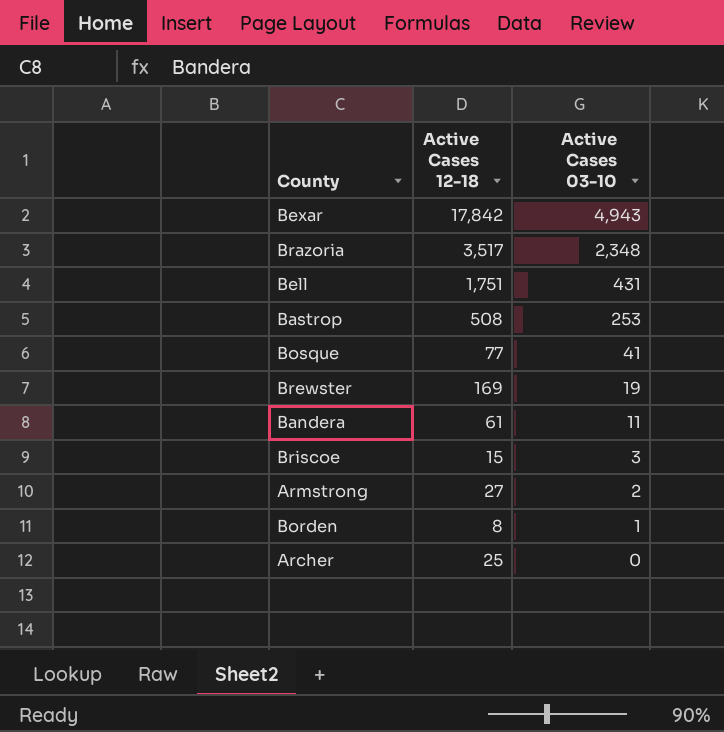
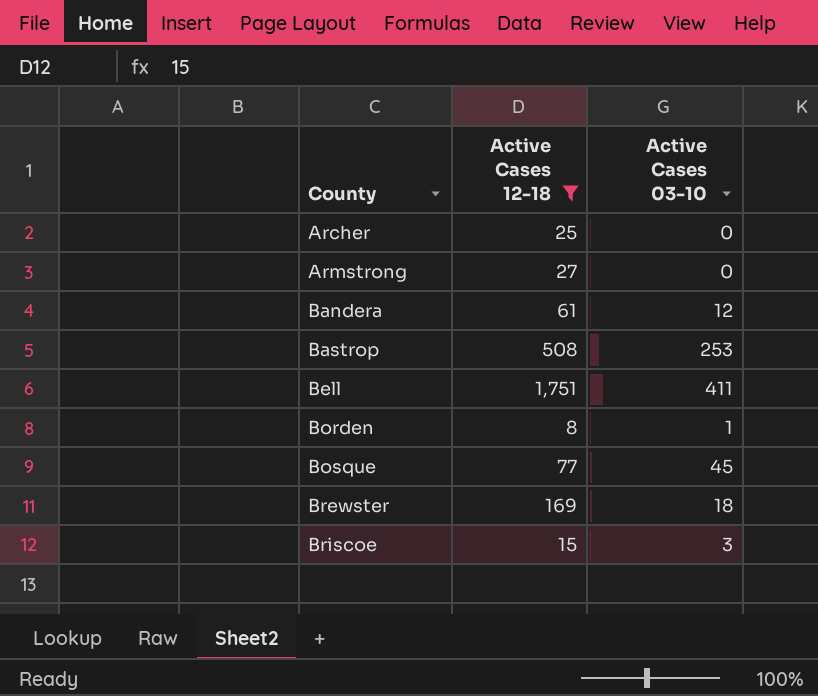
filter: none -> Active Cases 12-18 <= 1,751
row order: Active Cases 03-10 descending -> County ascending
Armstrong | Active Cases 03-10: 2 -> 0
Bandera | Active Cases 03-10: 11 -> 12
Bell | Active Cases 03-10: 431 -> 411
Bosque | Active Cases 03-10: 41 -> 45
Brewster | Active Cases 03-10: 19 -> 18

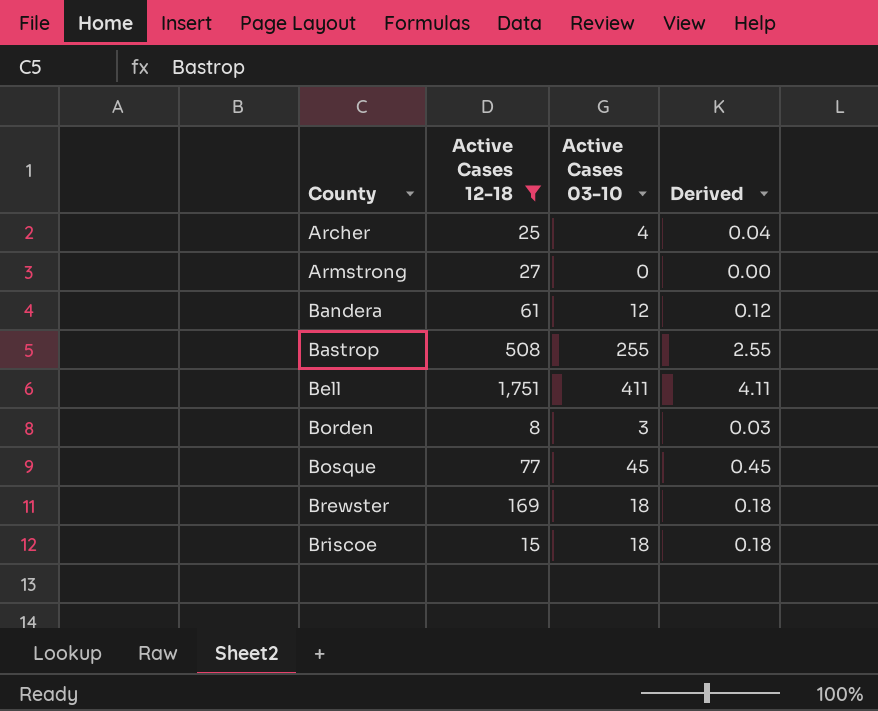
column Derived | formula: none -> [Active Cases 03-10] * 0.01
Archer | Active Cases 03-10: 0 -> 4
Bastrop | Active Cases 03-10: 253 -> 255
Borden | Active Cases 03-10: 1 -> 3
Briscoe | Active Cases 03-10: 3 -> 18

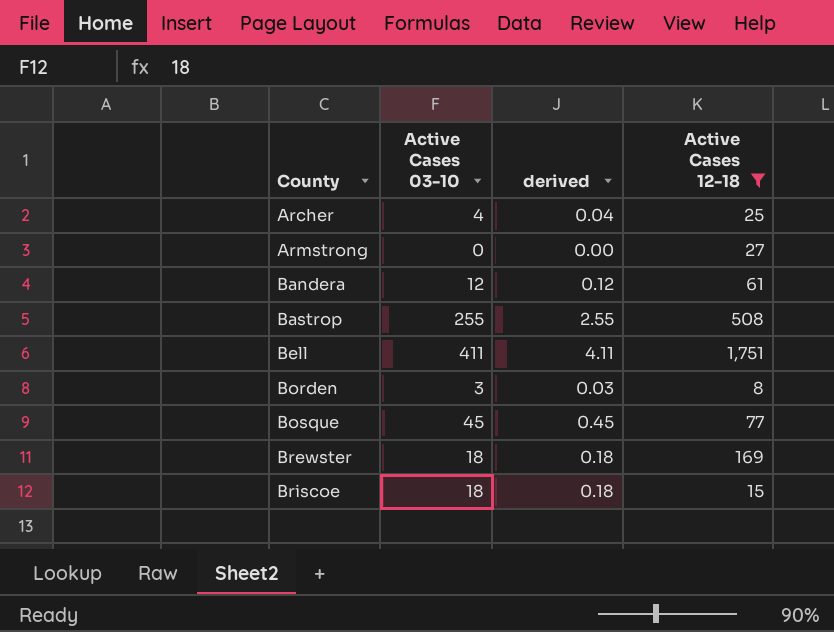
column name: Derived -> derived
column Active Cases 12-18 | position: 2 -> 4

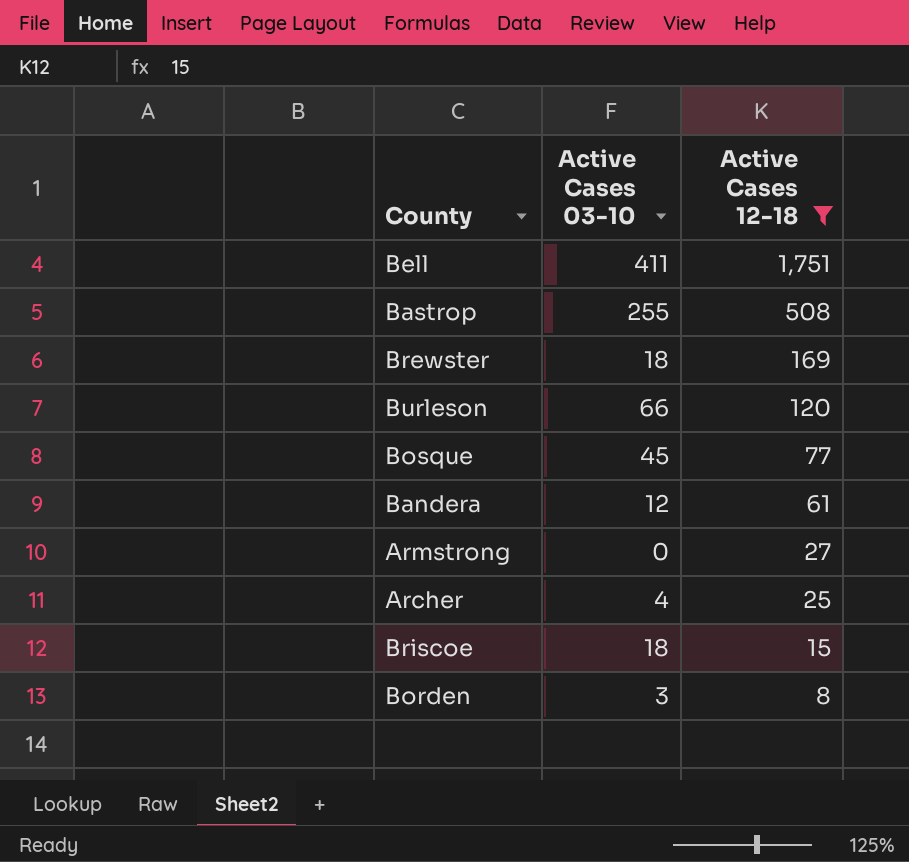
row order: County ascending -> Active Cases 12-18 descending
column derived | formula: [Active Cases 03-10] * 0.01 -> none
row Burleson: none -> 66 | 120

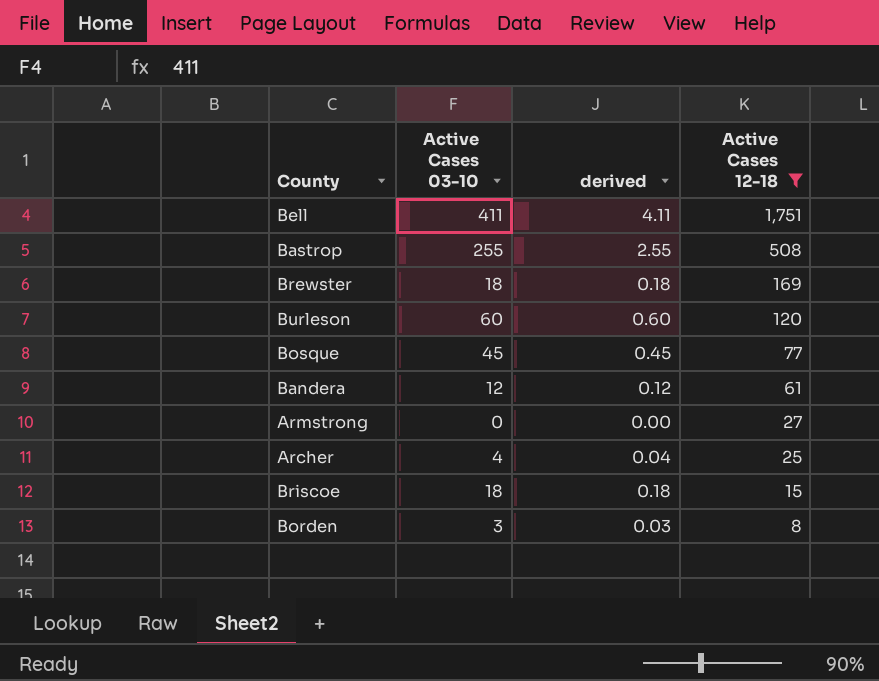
column derived | formula: none -> [Active Cases 03-10] * 0.01
Burleson | Active Cases 03-10: 66 -> 60

